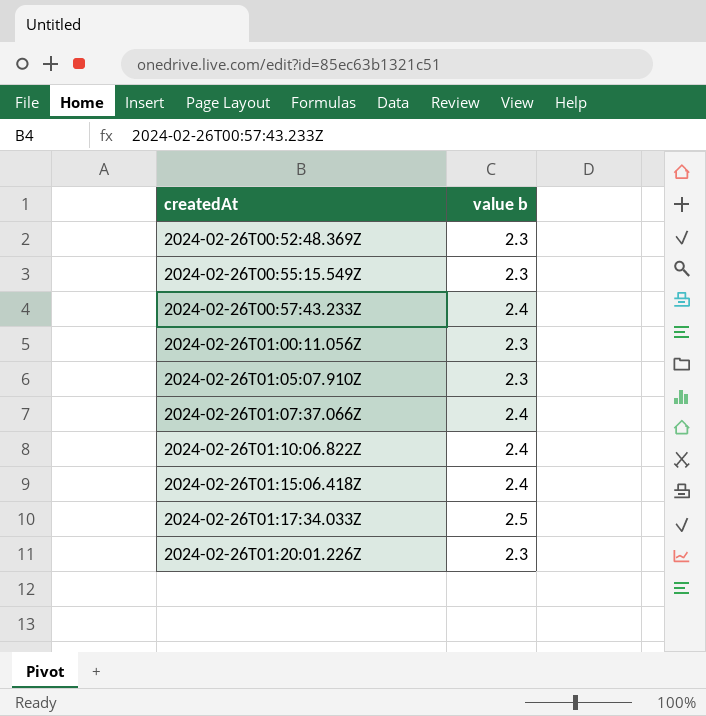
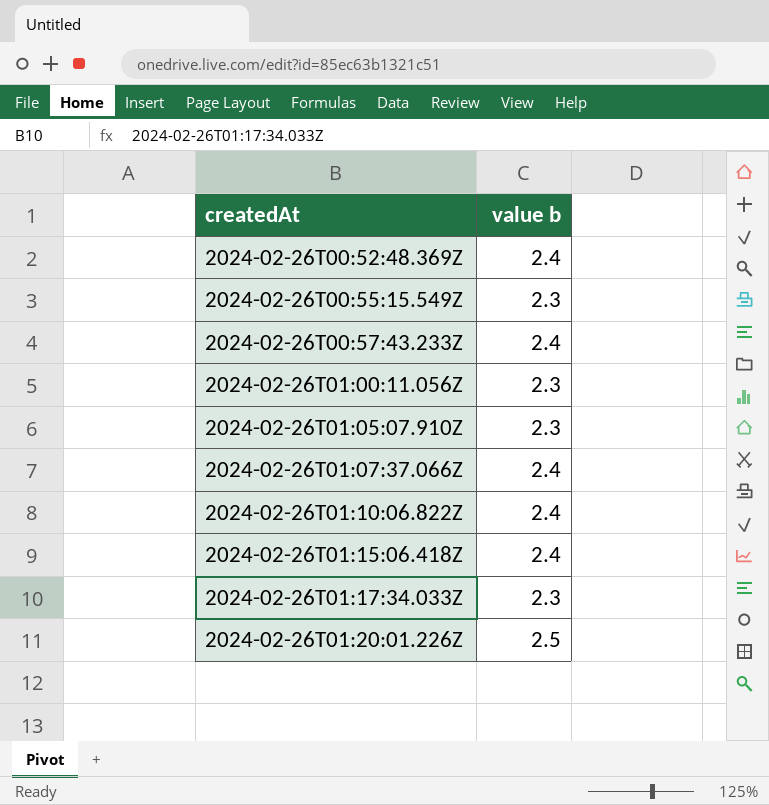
2024-02-26T00:52:48.369Z | value b: 2.3 -> 2.4
2024-02-26T01:17:34.033Z | value b: 2.5 -> 2.3
2024-02-26T01:20:01.226Z | value b: 2.3 -> 2.5

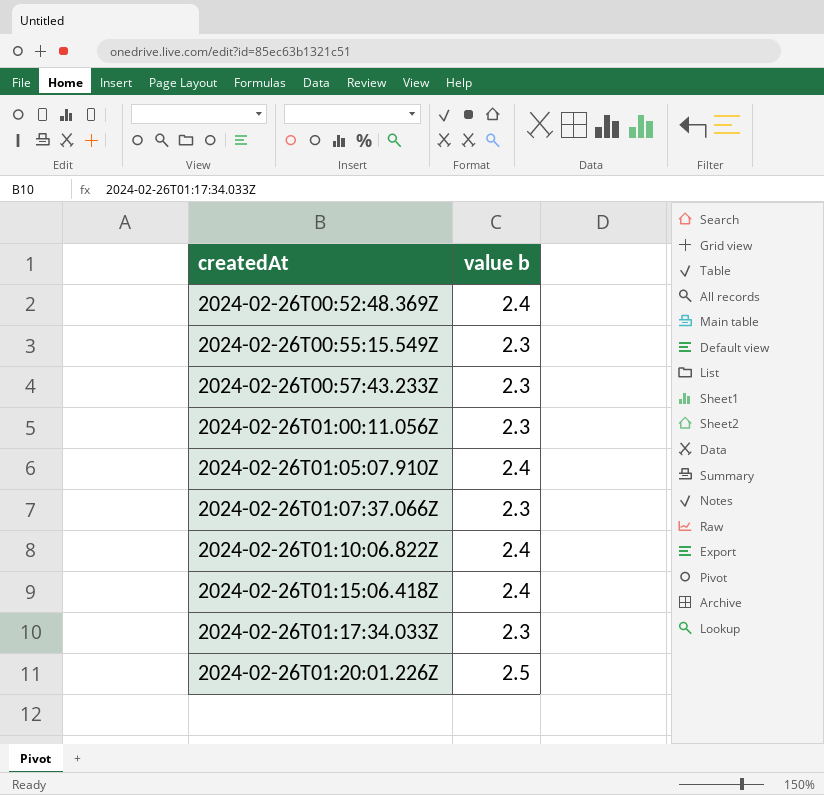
2024-02-26T00:57:43.233Z | value b: 2.4 -> 2.3
2024-02-26T01:05:07.910Z | value b: 2.3 -> 2.4
2024-02-26T01:07:37.066Z | value b: 2.4 -> 2.3

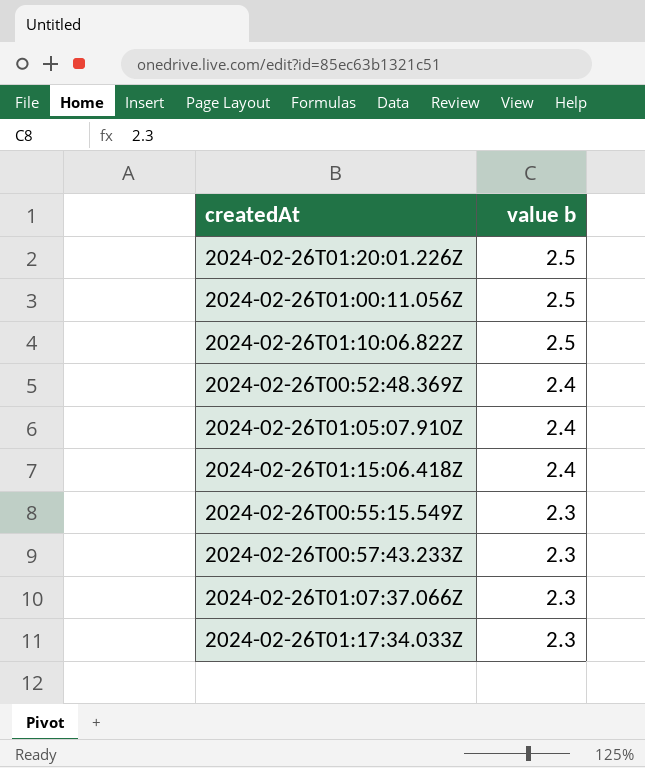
row order: createdAt ascending -> value b descending
2024-02-26T01:00:11.056Z | value b: 2.3 -> 2.5
2024-02-26T01:10:06.822Z | value b: 2.4 -> 2.5

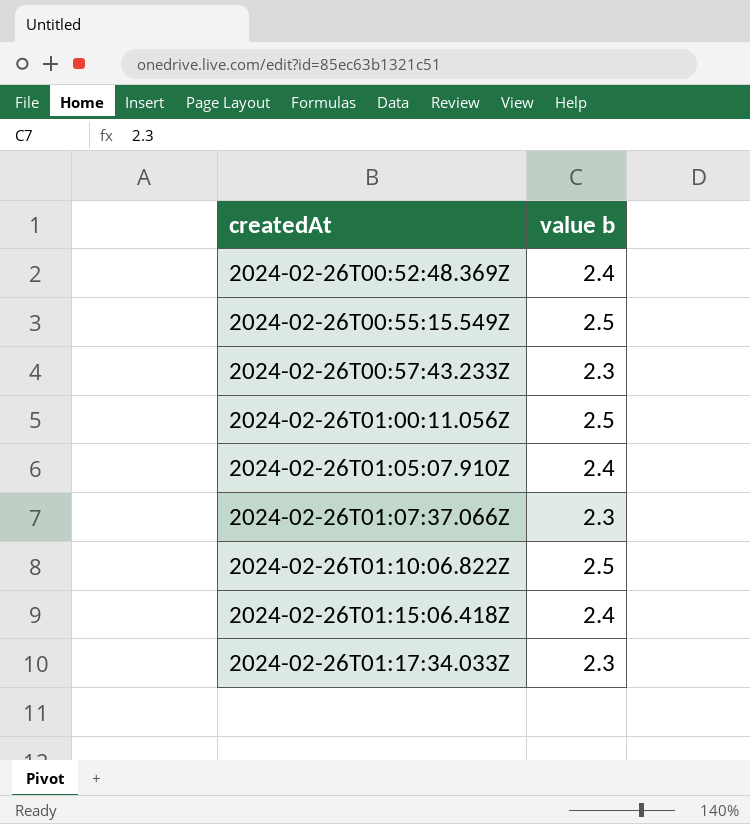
row order: value b descending -> createdAt ascending
row 2024-02-26T01:20:01.226Z: 2.5 -> none
2024-02-26T00:55:15.549Z | value b: 2.3 -> 2.5

